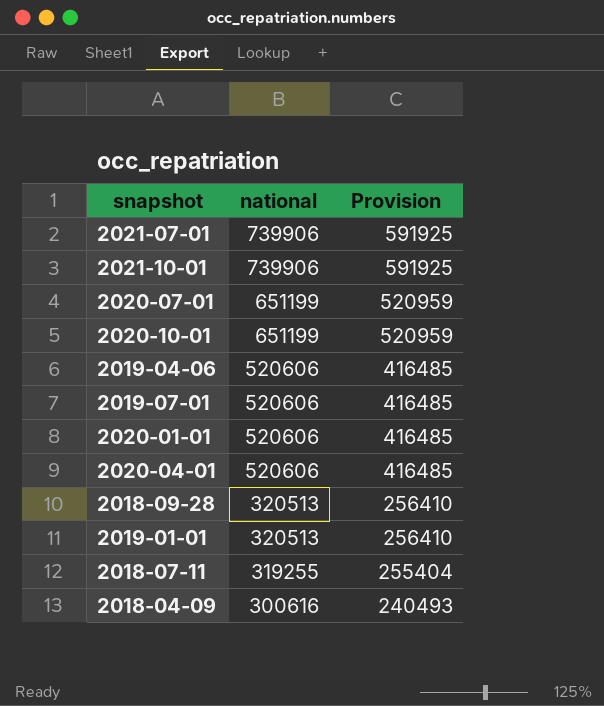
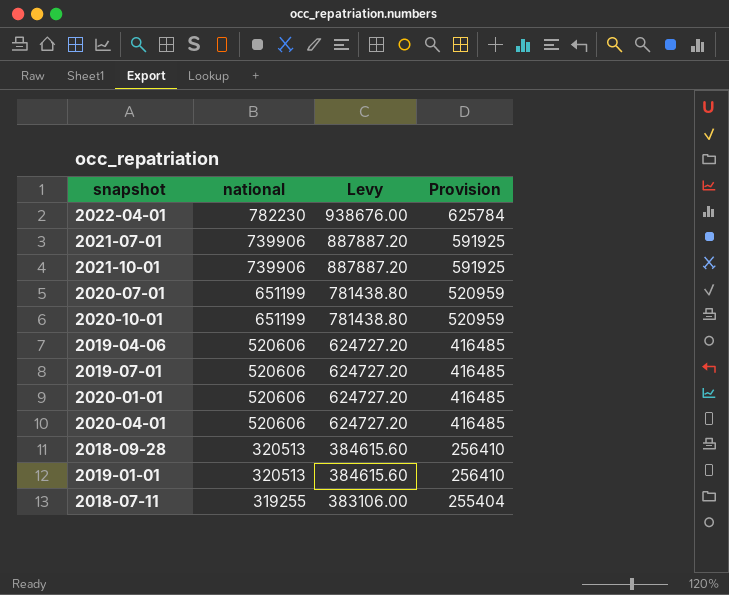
column Levy | formula: none -> [national] * 1.2
row 2018-04-09: 300616 | 240493 -> none
row 2022-04-01: none -> 782230 | 938676.00 | 625784

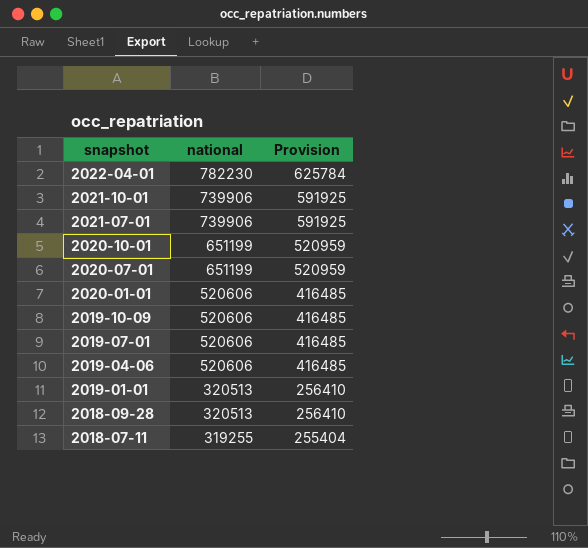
row order: national descending -> snapshot descending
column Levy | formula: [national] * 1.2 -> none
row 2020-04-01: 520606 | 624727.20 | 416485 -> none
row 2019-10-09: none -> 520606 | 416485

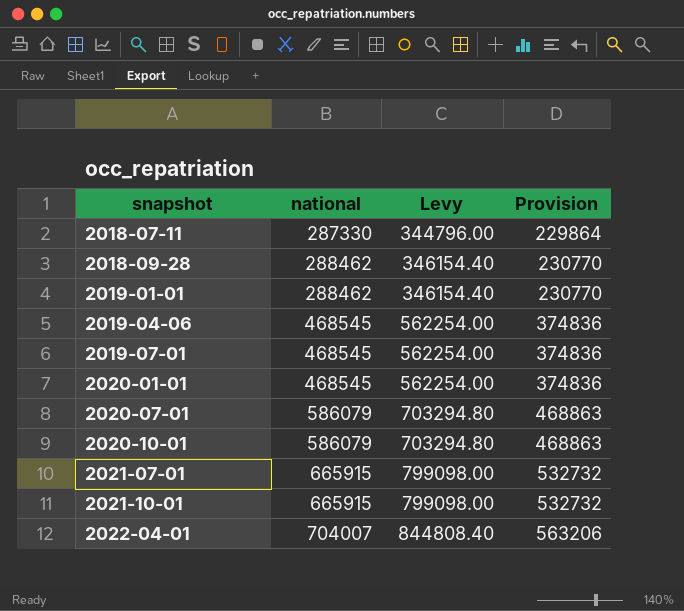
row order: snapshot descending -> snapshot ascending
column Levy | formula: none -> [national] * 1.2
row 2019-10-09: 520606 | 416485 -> none
2018-07-11 | national: 319255 -> 287330
2018-07-11 | Provision: 255404 -> 229864
2018-09-28 | national: 320513 -> 288462
2018-09-28 | Provision: 256410 -> 230770
2019-01-01 | national: 320513 -> 288462
2019-01-01 | Provision: 256410 -> 230770
2019-04-06 | national: 520606 -> 468545
2019-04-06 | Provision: 416485 -> 374836
2019-07-01 | national: 520606 -> 468545
2019-07-01 | Provision: 416485 -> 374836
2020-01-01 | national: 520606 -> 468545
2020-01-01 | Provision: 416485 -> 374836
2020-07-01 | national: 651199 -> 586079
2020-07-01 | Provision: 520959 -> 468863
2020-10-01 | national: 651199 -> 586079
2020-10-01 | Provision: 520959 -> 468863
2021-07-01 | national: 739906 -> 665915
2021-07-01 | Provision: 591925 -> 532732
2021-10-01 | national: 739906 -> 665915
2021-10-01 | Provision: 591925 -> 532732
2022-04-01 | national: 782230 -> 704007
2022-04-01 | Provision: 625784 -> 563206

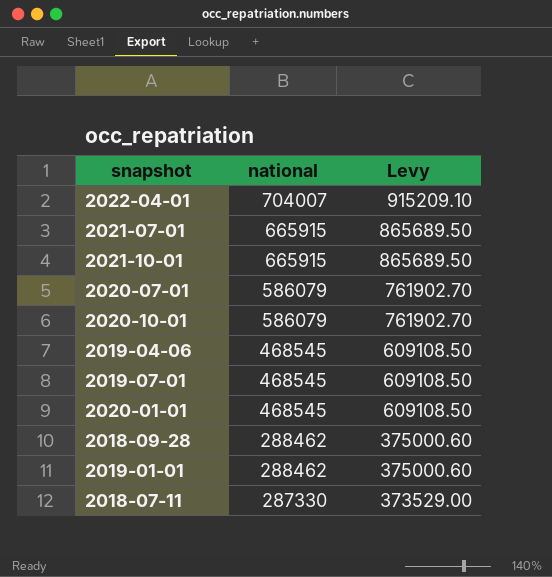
row order: snapshot ascending -> national descending
column Provision | formula: [national] * 0.8 -> none
column Levy | formula: [national] * 1.2 -> [national] * 1.3

